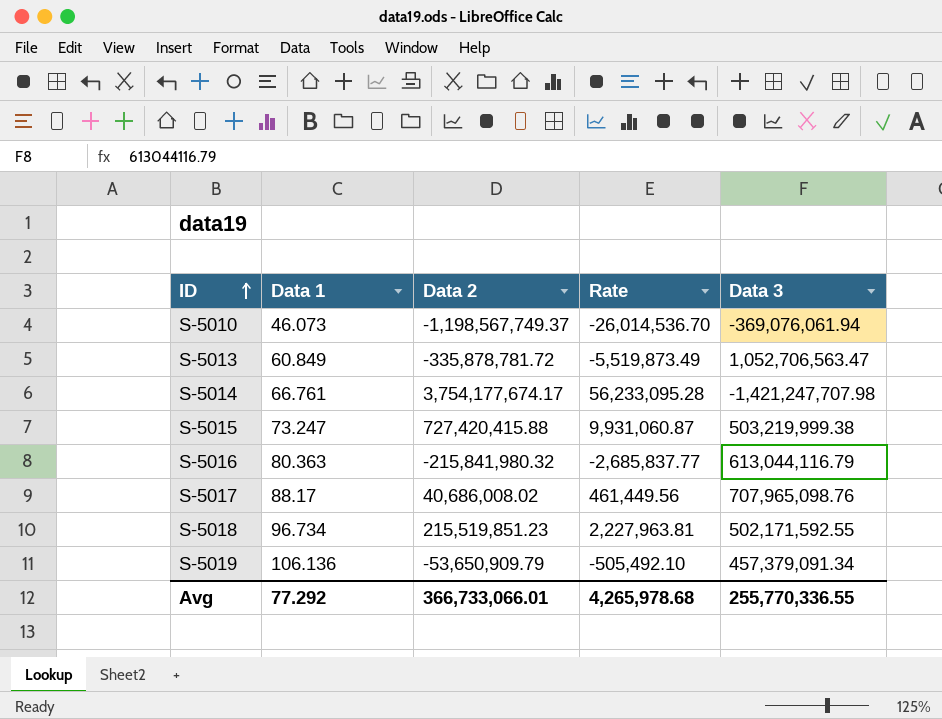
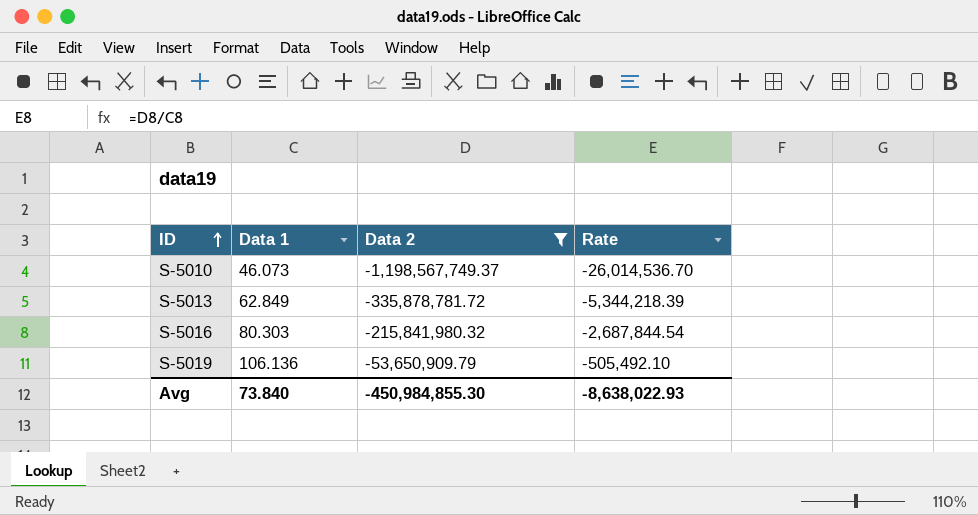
filter: none -> Data 2 <= -53,650,909.79
column Data 3 | position: 5 -> none
S-5013 | Data 1: 60.849 -> 62.849
S-5013 | Rate: -5,519,873.49 -> -5,344,218.39
S-5016 | Data 1: 80.363 -> 80.303
S-5016 | Rate: -2,685,837.77 -> -2,687,844.54
Avg | Data 1: 77.292 -> 73.840
Avg | Data 2: 366,733,066.01 -> -450,984,855.30
Avg | Rate: 4,265,978.68 -> -8,638,022.93

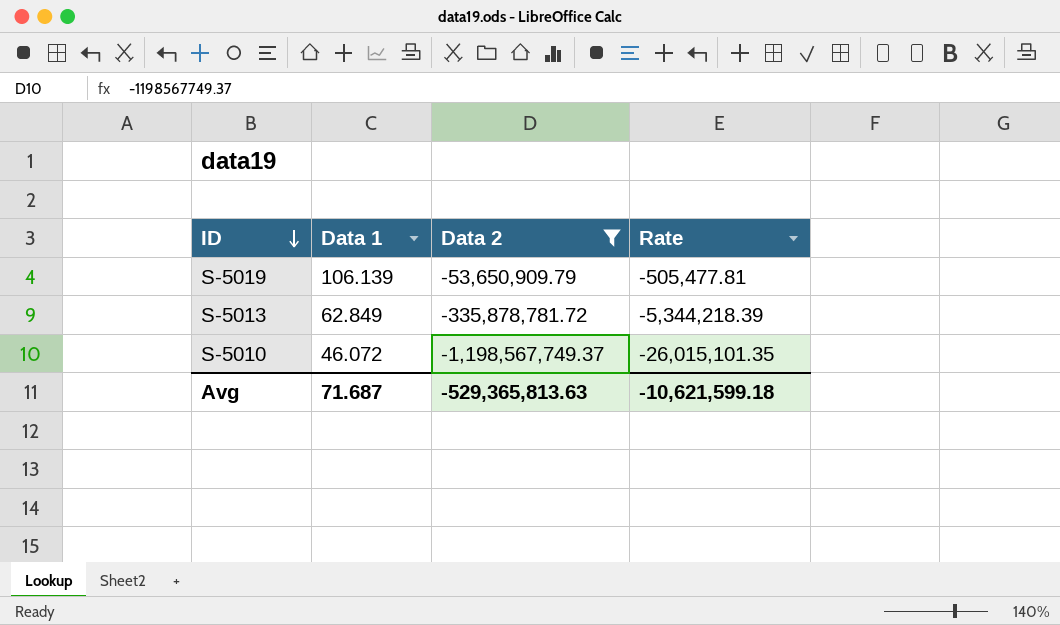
row order: ID ascending -> ID descending
row S-5016: 80.303 | -215,841,980.32 | -2,687,844.54 -> none
S-5019 | Data 1: 106.136 -> 106.139
S-5019 | Rate: -505,492.10 -> -505,477.81
S-5010 | Data 1: 46.073 -> 46.072
S-5010 | Rate: -26,014,536.70 -> -26,015,101.35
Avg | Data 1: 73.840 -> 71.687
Avg | Data 2: -450,984,855.30 -> -529,365,813.63
Avg | Rate: -8,638,022.93 -> -10,621,599.18

